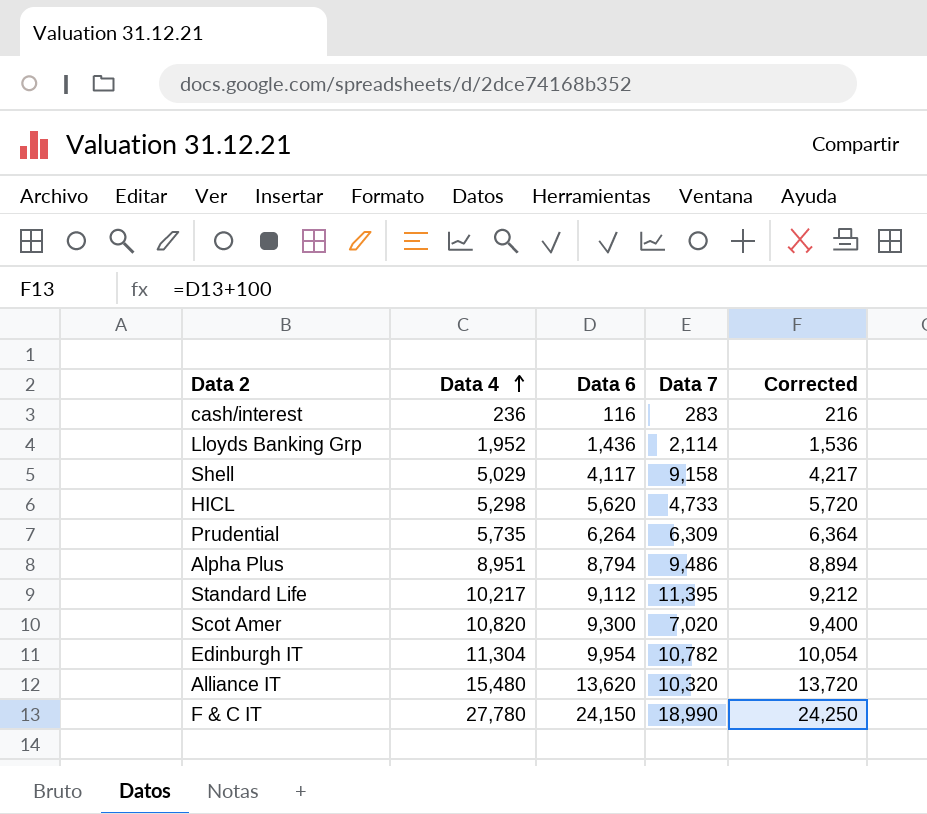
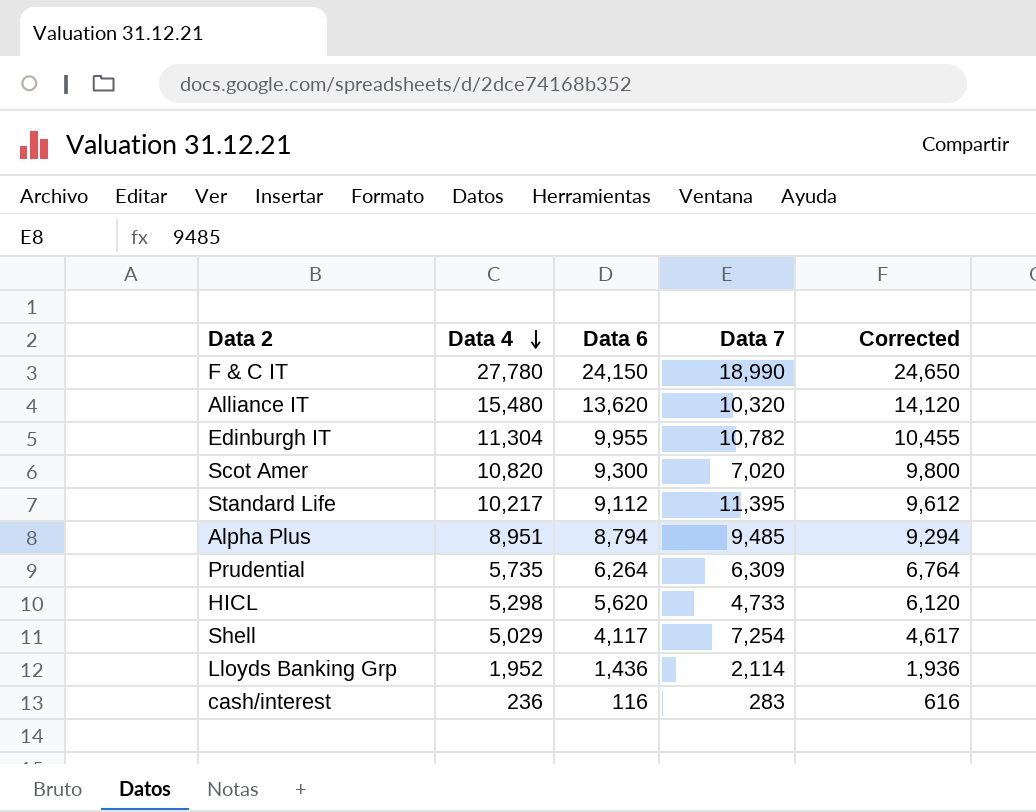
row order: Data 4 ascending -> Data 4 descending
column Corrected | formula: [Data 6] + 100 -> [Data 6] + 500
Edinburgh IT | Data 6: 9,954 -> 9,955
Alpha Plus | Data 7: 9,486 -> 9,485
Shell | Data 7: 9,158 -> 7,254

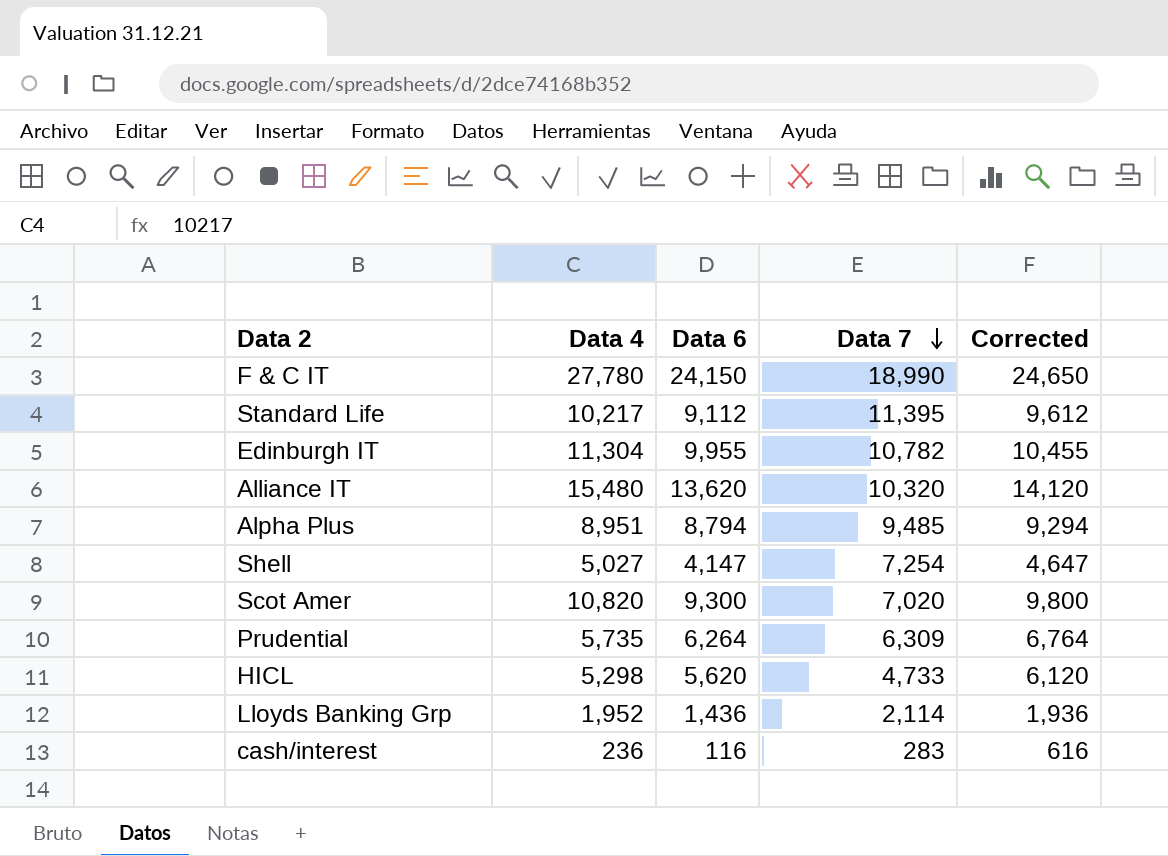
row order: Data 4 descending -> Data 7 descending
Shell | Data 4: 5,029 -> 5,027
Shell | Data 6: 4,117 -> 4,147
Shell | Corrected: 4,617 -> 4,647

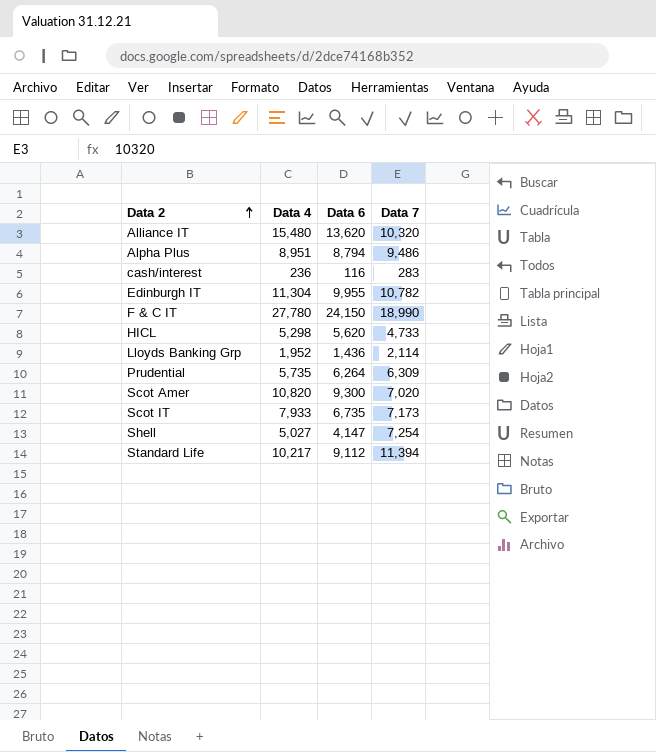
row order: Data 7 descending -> Data 2 ascending
column Corrected | formula: [Data 6] + 500 -> none
Alpha Plus | Data 7: 9,485 -> 9,486
row Scot IT: none -> 7,933 | 6,735 | 7,173
Standard Life | Data 7: 11,395 -> 11,394

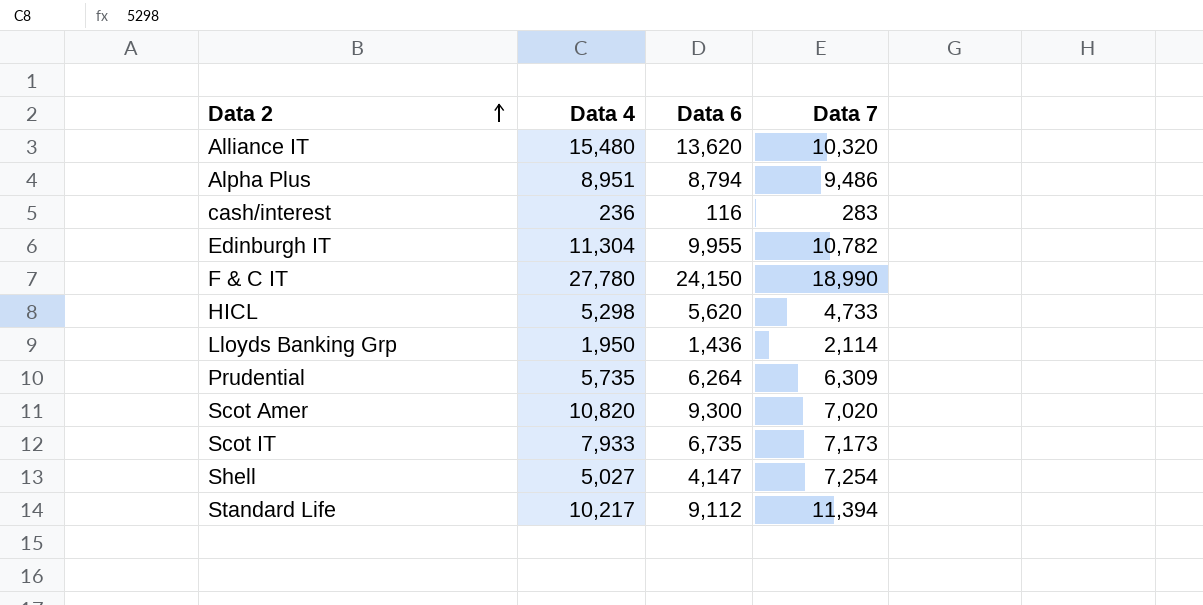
Lloyds Banking Grp | Data 4: 1,952 -> 1,950

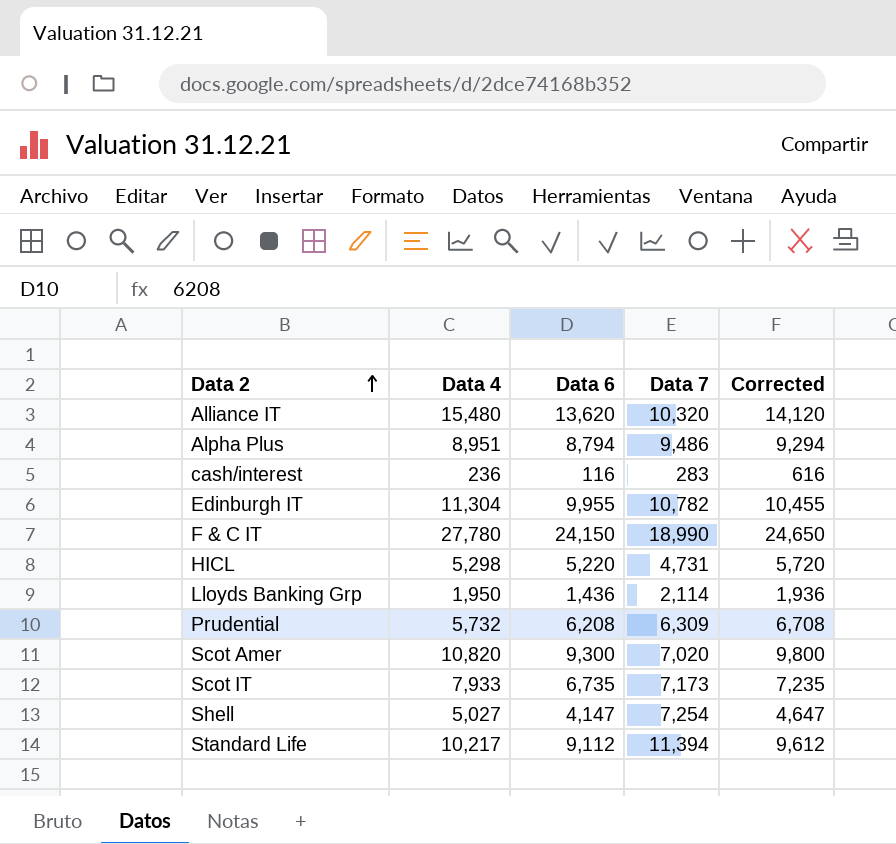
column Corrected | formula: none -> [Data 6] + 500
HICL | Data 6: 5,620 -> 5,220
HICL | Data 7: 4,733 -> 4,731
Prudential | Data 4: 5,735 -> 5,732
Prudential | Data 6: 6,264 -> 6,208

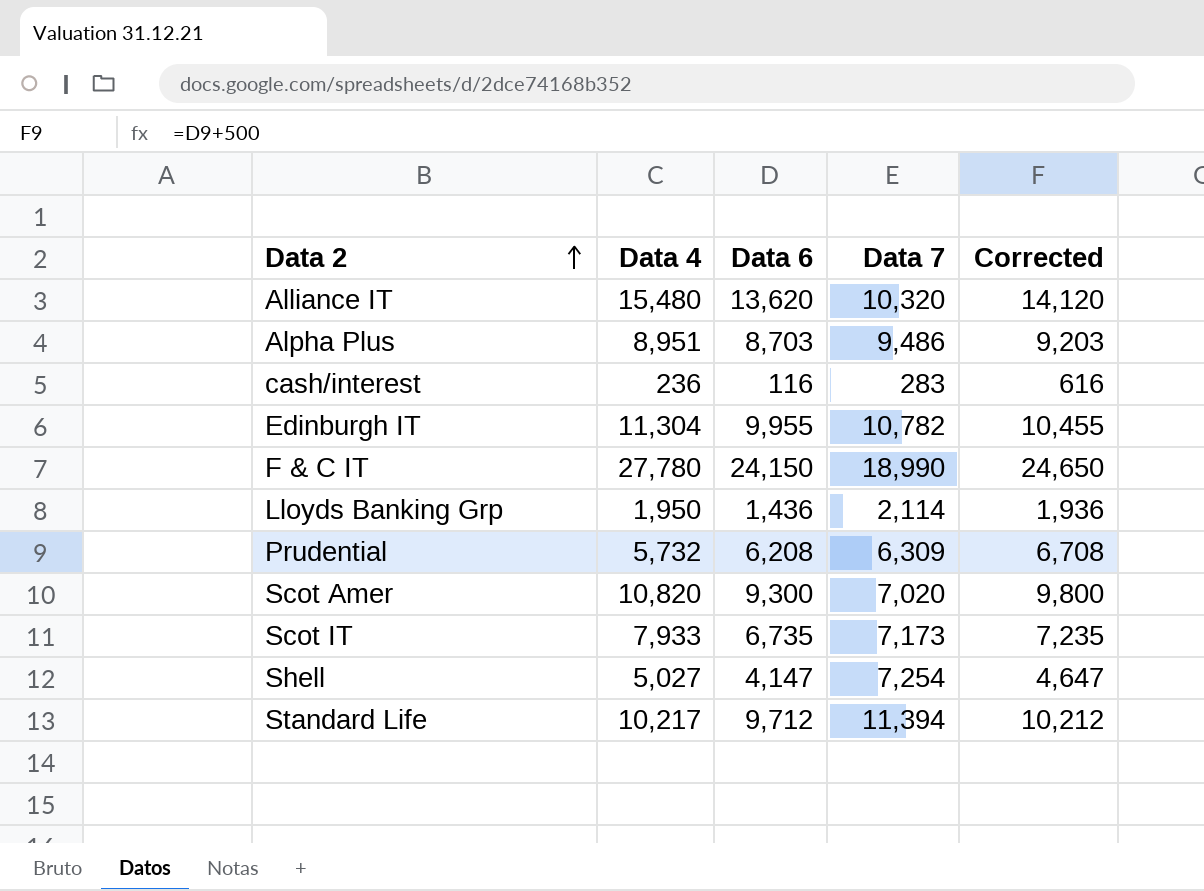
row HICL: 5,298 | 5,220 | 4,731 | 5,720 -> none
Alpha Plus | Data 6: 8,794 -> 8,703
Alpha Plus | Corrected: 9,294 -> 9,203
Standard Life | Data 6: 9,112 -> 9,712
Standard Life | Corrected: 9,612 -> 10,212

